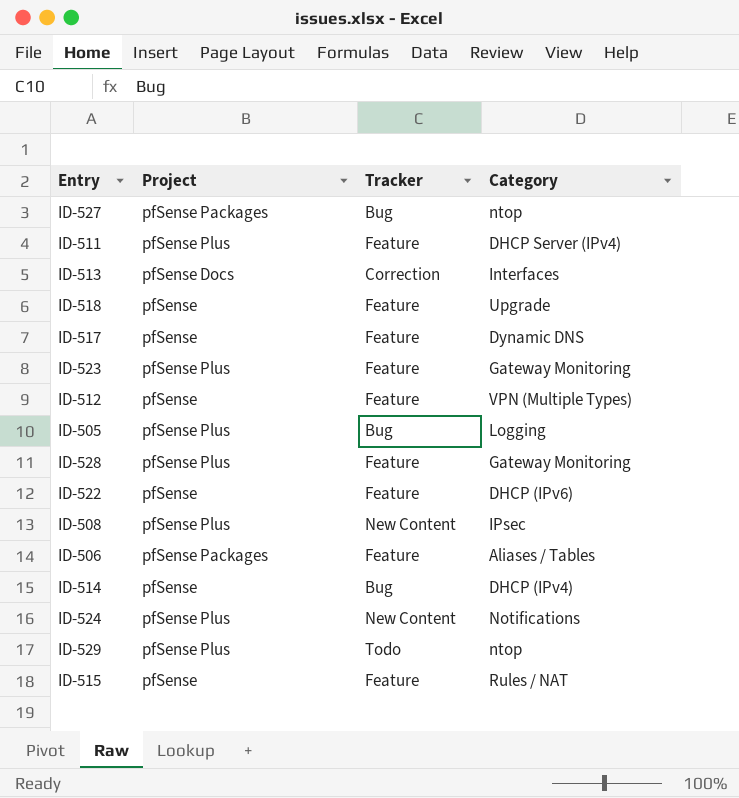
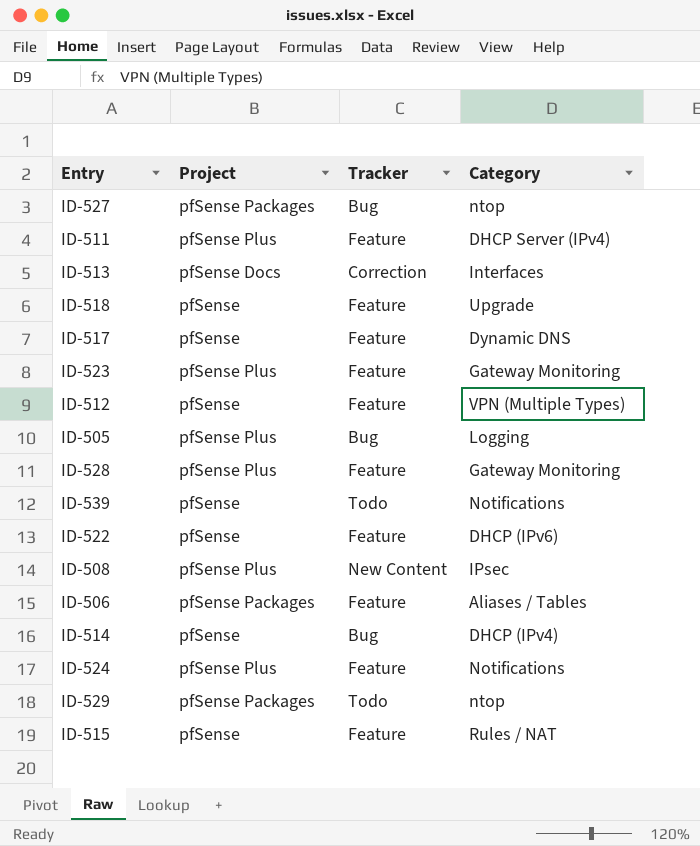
row ID-539: none -> pfSense | Todo | Notifications
ID-524 | Tracker: New Content -> Feature
ID-529 | Project: pfSense Plus -> pfSense Packages

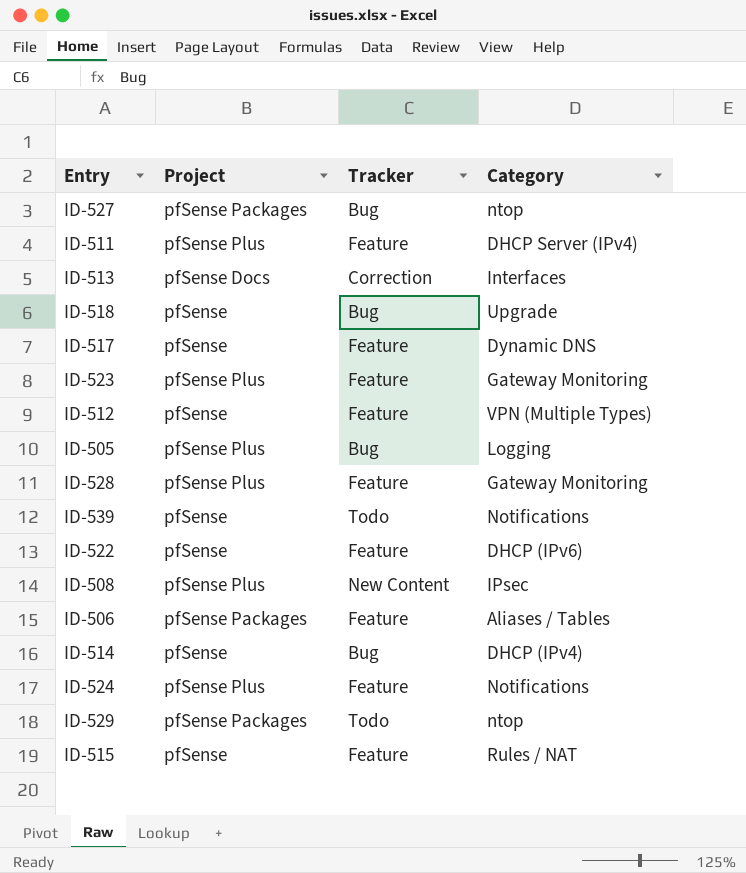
ID-518 | Tracker: Feature -> Bug

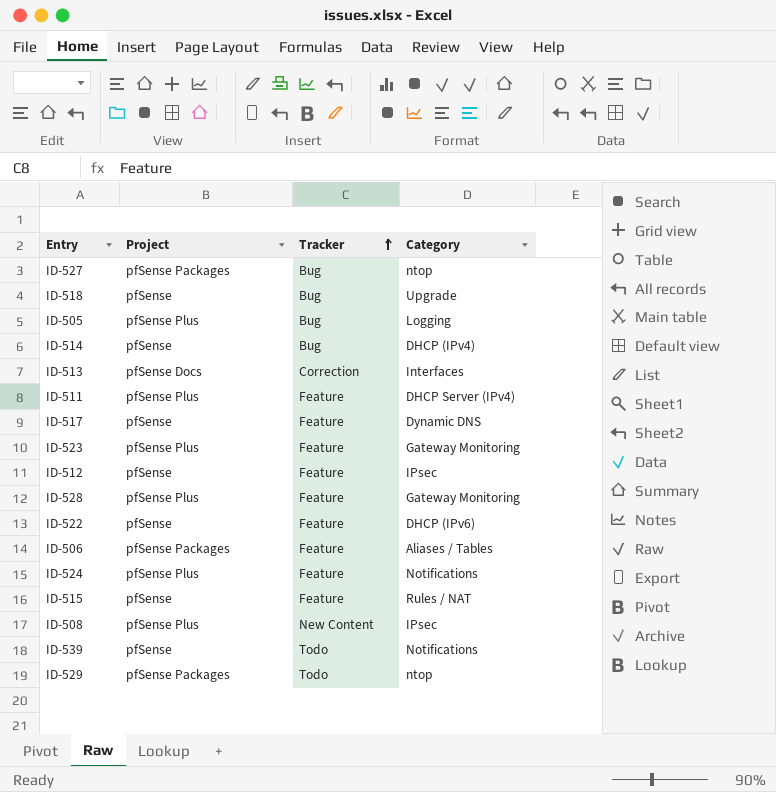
row order: none -> Tracker ascending
ID-512 | Category: VPN (Multiple Types) -> IPsec

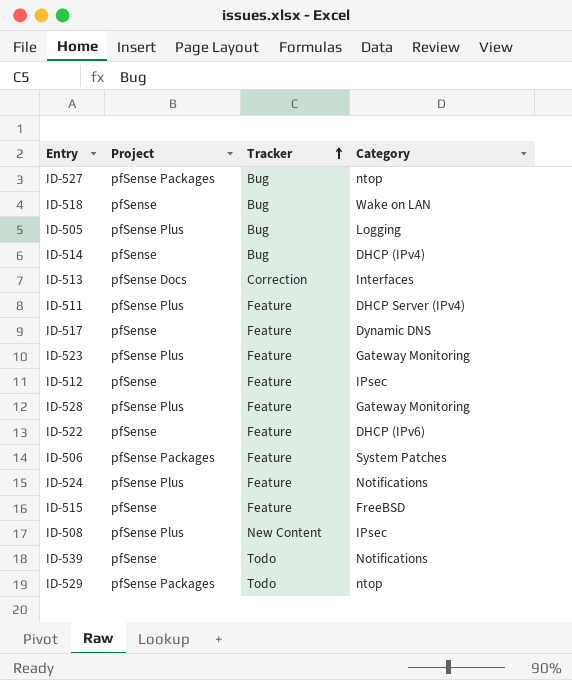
ID-518 | Category: Upgrade -> Wake on LAN
ID-506 | Category: Aliases / Tables -> System Patches
ID-515 | Category: Rules / NAT -> FreeBSD

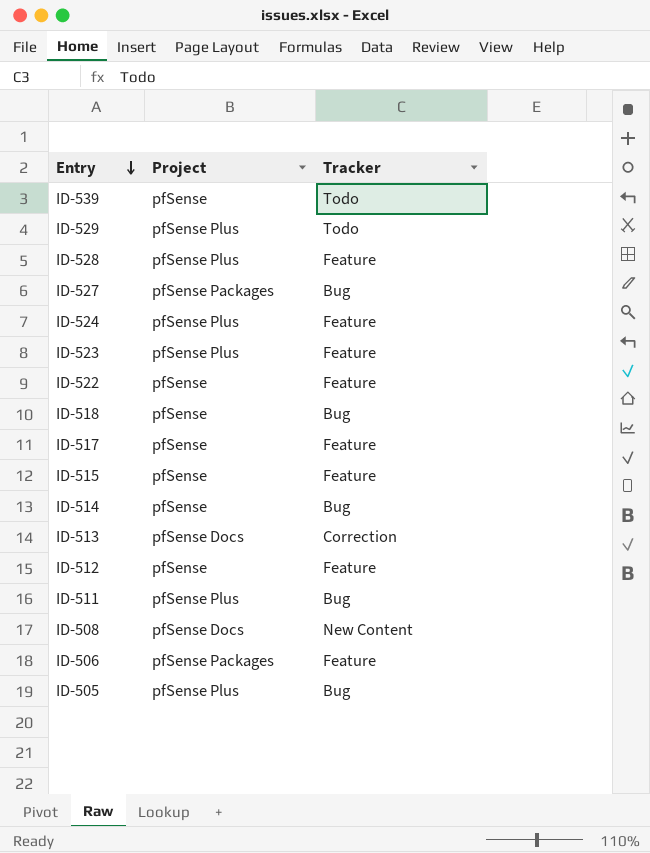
row order: Tracker ascending -> Entry descending
column Category | position: 4 -> none
ID-529 | Project: pfSense Packages -> pfSense Plus
ID-511 | Tracker: Feature -> Bug
ID-508 | Project: pfSense Plus -> pfSense Docs

